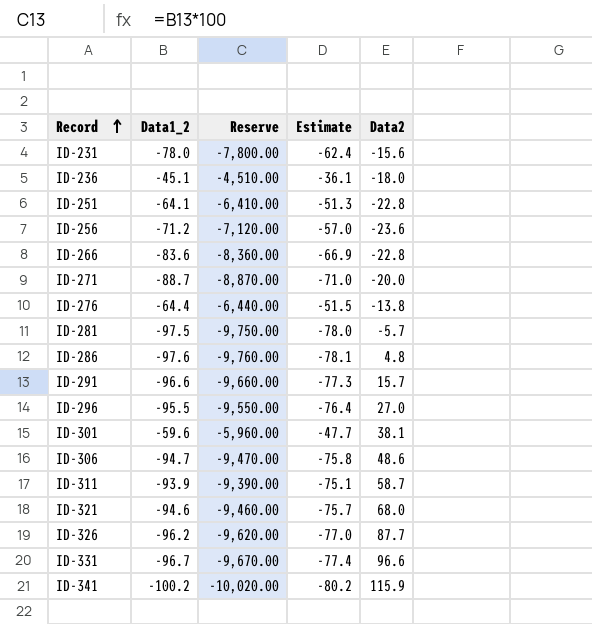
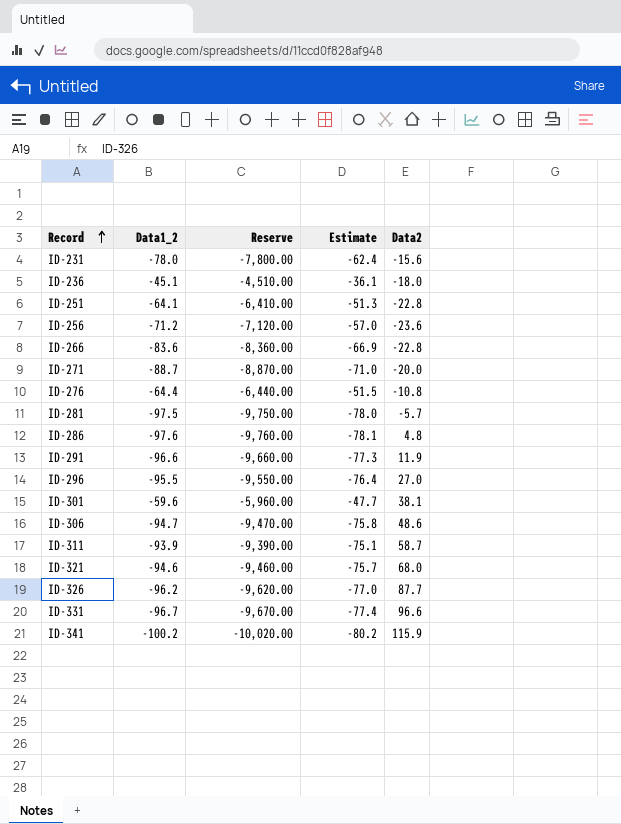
ID-276 | Data2: -13.8 -> -10.8
ID-291 | Data2: 15.7 -> 11.9

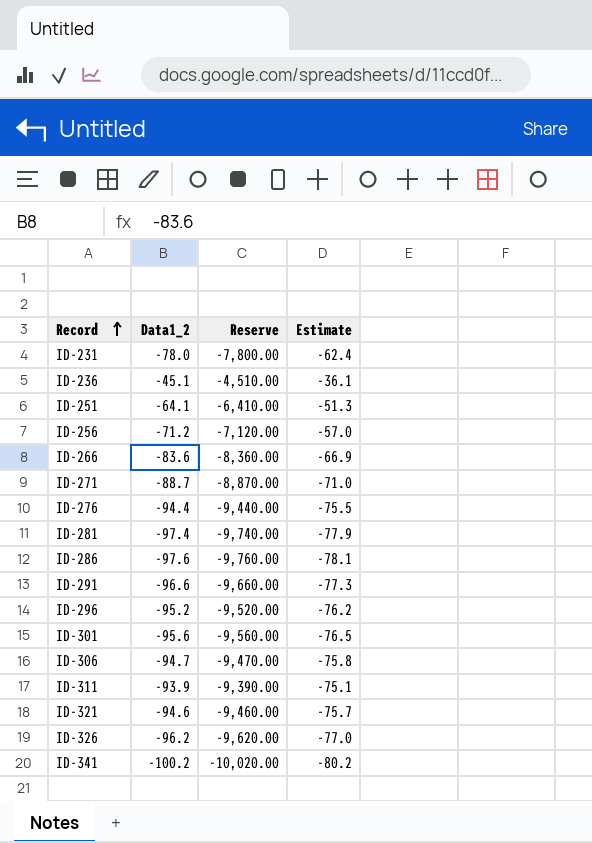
column Data2 | position: 5 -> none
row ID-331: -96.7 | -9,670.00 | -77.4 | 96.6 -> none
ID-276 | Data1_2: -64.4 -> -94.4
ID-276 | Reserve: -6,440.00 -> -9,440.00
ID-276 | Estimate: -51.5 -> -75.5
ID-281 | Data1_2: -97.5 -> -97.4
ID-281 | Reserve: -9,750.00 -> -9,740.00
ID-281 | Estimate: -78.0 -> -77.9
ID-296 | Data1_2: -95.5 -> -95.2
ID-296 | Reserve: -9,550.00 -> -9,520.00
ID-296 | Estimate: -76.4 -> -76.2
ID-301 | Data1_2: -59.6 -> -95.6
ID-301 | Reserve: -5,960.00 -> -9,560.00
ID-301 | Estimate: -47.7 -> -76.5

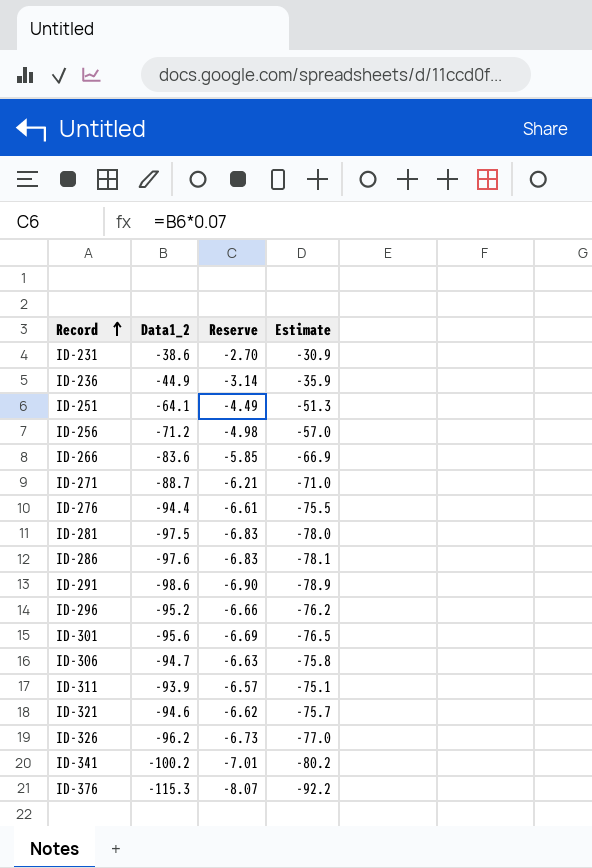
column Reserve | formula: [Data1_2] * 100 -> [Data1_2] * 0.07
ID-231 | Data1_2: -78.0 -> -38.6
ID-231 | Estimate: -62.4 -> -30.9
ID-236 | Data1_2: -45.1 -> -44.9
ID-236 | Estimate: -36.1 -> -35.9
ID-281 | Data1_2: -97.4 -> -97.5
ID-281 | Estimate: -77.9 -> -78.0
ID-291 | Data1_2: -96.6 -> -98.6
ID-291 | Estimate: -77.3 -> -78.9
row ID-376: none -> -115.3 | -8.07 | -92.2

